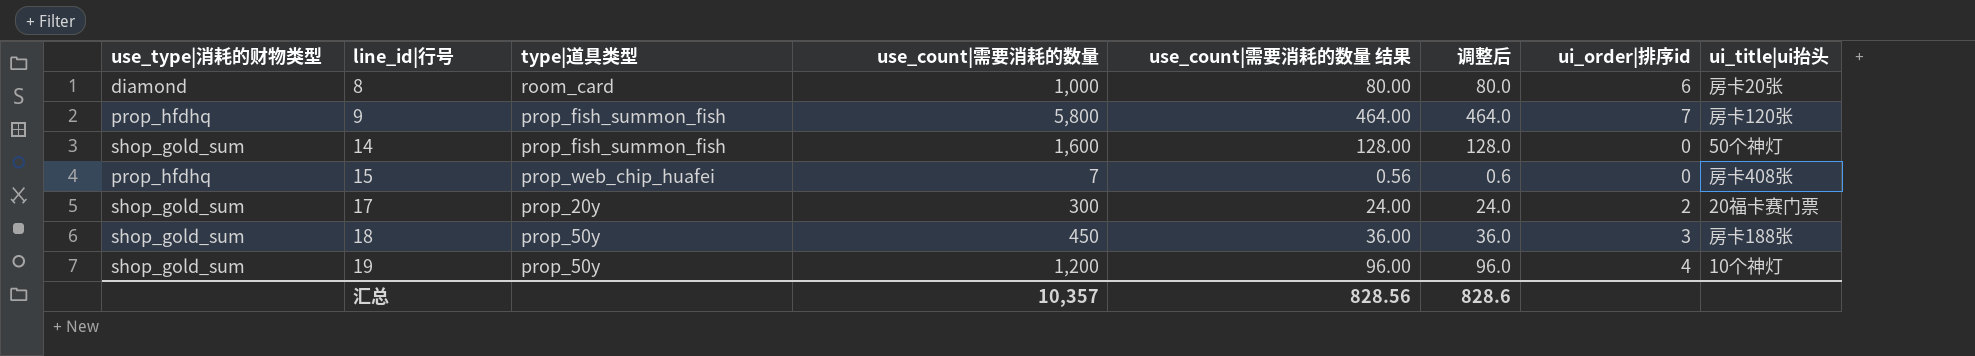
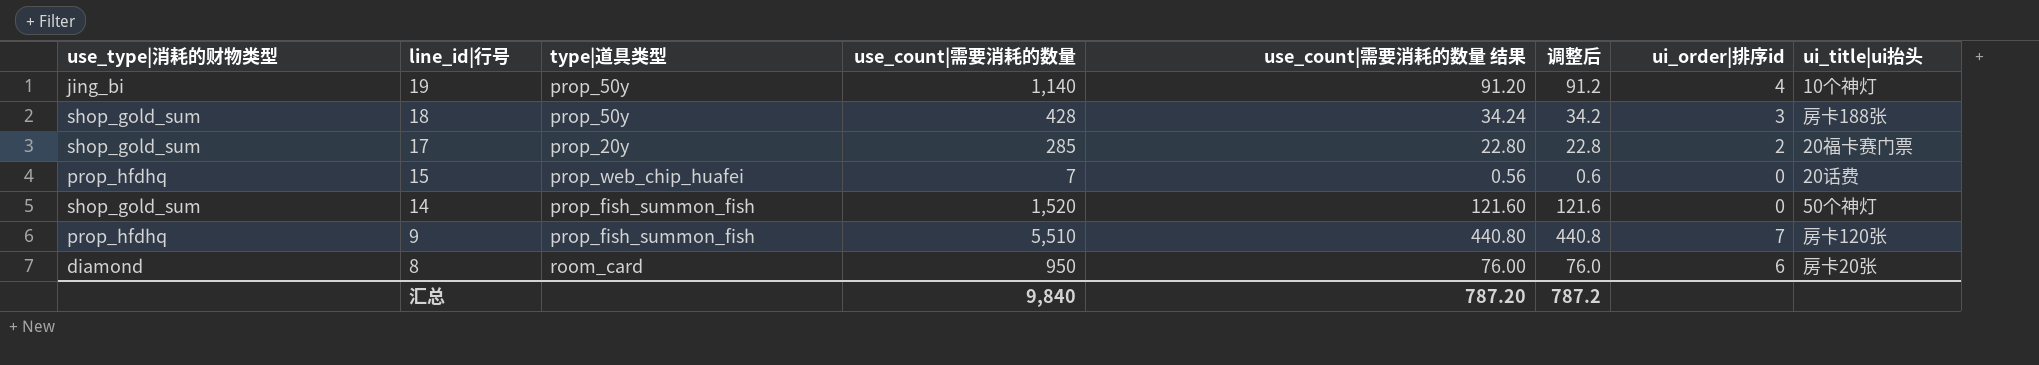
row order: line_id|行号 ascending -> line_id|行号 descending
19 | use_type|消耗的财物类型: shop_gold_sum -> jing_bi
19 | use_count|需要消耗的数量: 1,200 -> 1,140
19 | use_count|需要消耗的数量 结果: 96.00 -> 91.20
19 | 调整后: 96.0 -> 91.2
18 | use_count|需要消耗的数量: 450 -> 428
18 | use_count|需要消耗的数量 结果: 36.00 -> 34.24
18 | 调整后: 36.0 -> 34.2
17 | use_count|需要消耗的数量: 300 -> 285
17 | use_count|需要消耗的数量 结果: 24.00 -> 22.80
17 | 调整后: 24.0 -> 22.8
15 | ui_title|ui抬头: 房卡408张 -> 20话费
14 | use_count|需要消耗的数量: 1,600 -> 1,520
14 | use_count|需要消耗的数量 结果: 128.00 -> 121.60
14 | 调整后: 128.0 -> 121.6
9 | use_count|需要消耗的数量: 5,800 -> 5,510
9 | use_count|需要消耗的数量 结果: 464.00 -> 440.80
9 | 调整后: 464.0 -> 440.8
8 | use_count|需要消耗的数量: 1,000 -> 950
8 | use_count|需要消耗的数量 结果: 80.00 -> 76.00
8 | 调整后: 80.0 -> 76.0
汇总 | use_count|需要消耗的数量: 10,357 -> 9,840
汇总 | use_count|需要消耗的数量 结果: 828.56 -> 787.20
汇总 | 调整后: 828.6 -> 787.2

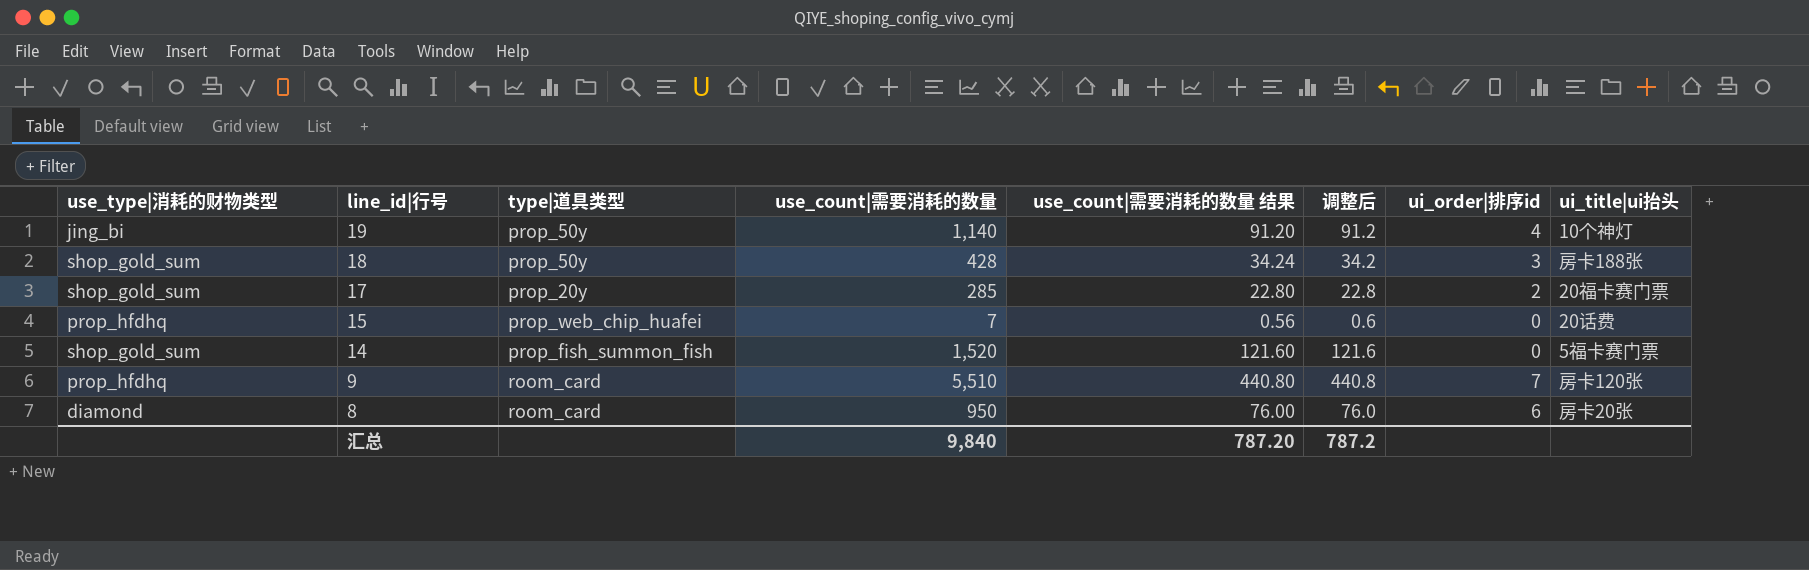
14 | ui_title|ui抬头: 50个神灯 -> 5福卡赛门票
9 | type|道具类型: prop_fish_summon_fish -> room_card

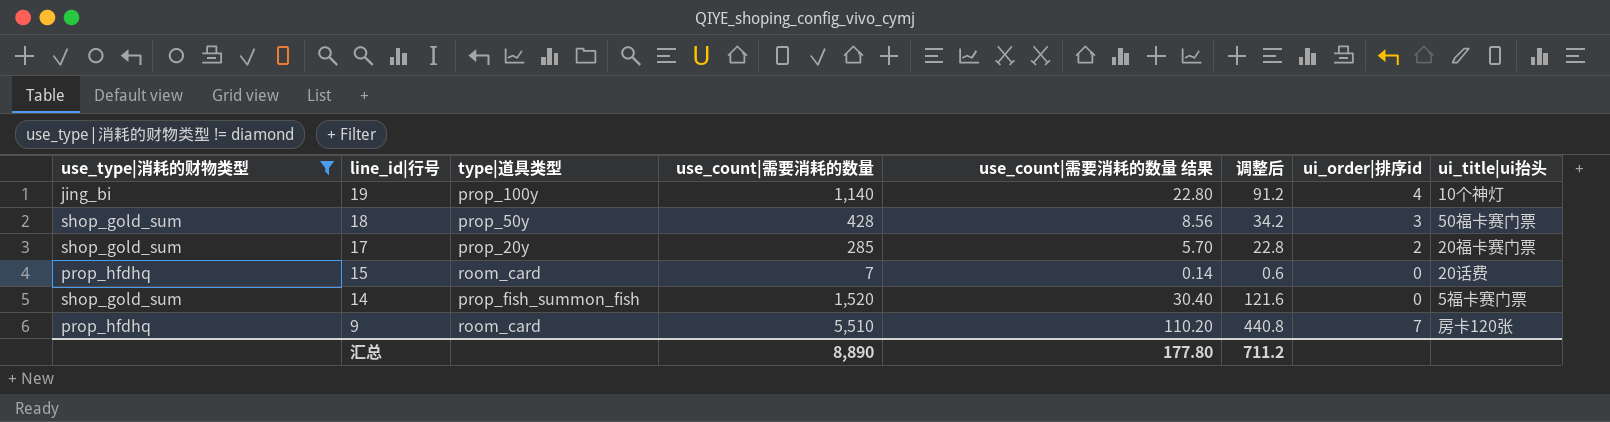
filter: none -> use_type|消耗的财物类型 != diamond
column use_count|需要消耗的数量 结果 | formula: [use_count|需要消耗的数量] * 0.08 -> [use_count|需要消耗的数量] * 0.02
19 | type|道具类型: prop_50y -> prop_100y
18 | ui_title|ui抬头: 房卡188张 -> 50福卡赛门票
15 | type|道具类型: prop_web_chip_huafei -> room_card
汇总 | use_count|需要消耗的数量: 9,840 -> 8,890
汇总 | use_count|需要消耗的数量 结果: 787.20 -> 177.80
汇总 | 调整后: 787.2 -> 711.2

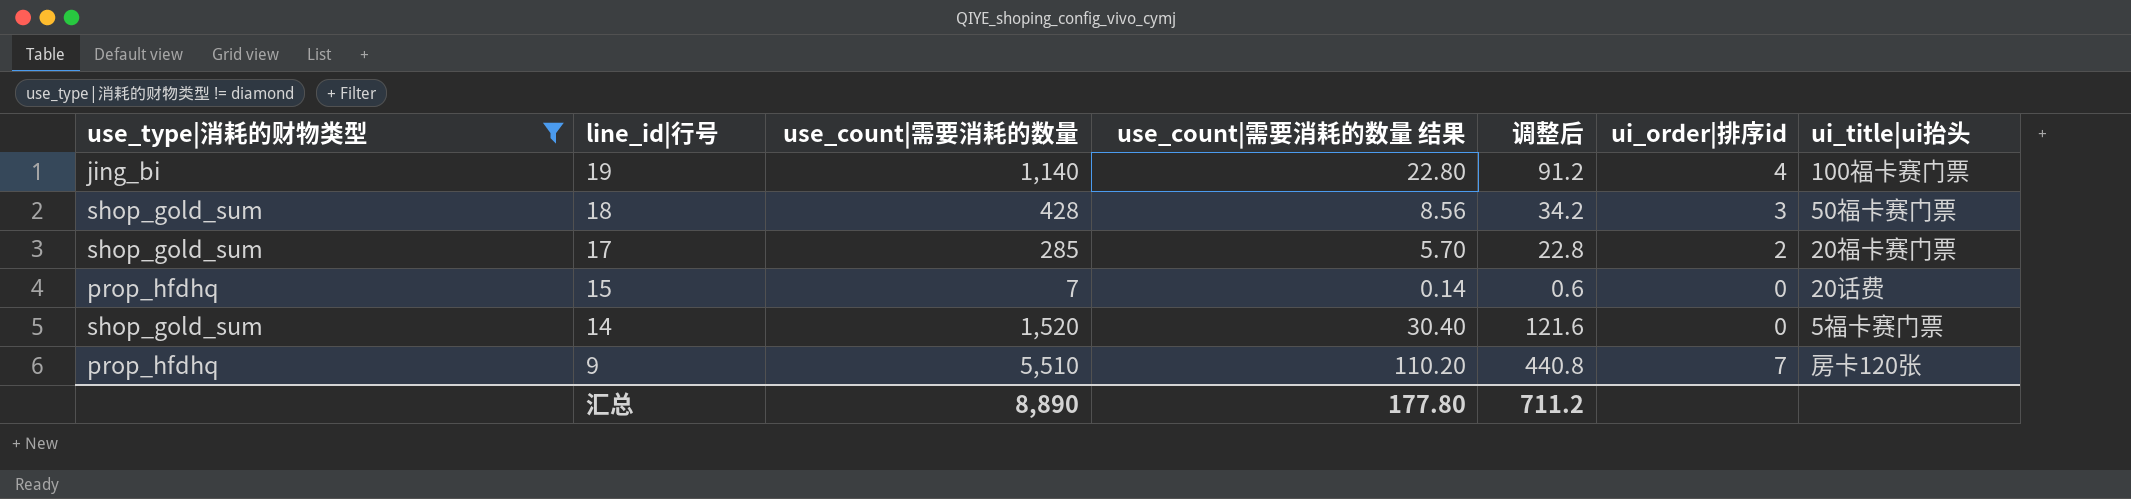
column type|道具类型 | position: 3 -> none
19 | ui_title|ui抬头: 10个神灯 -> 100福卡赛门票

